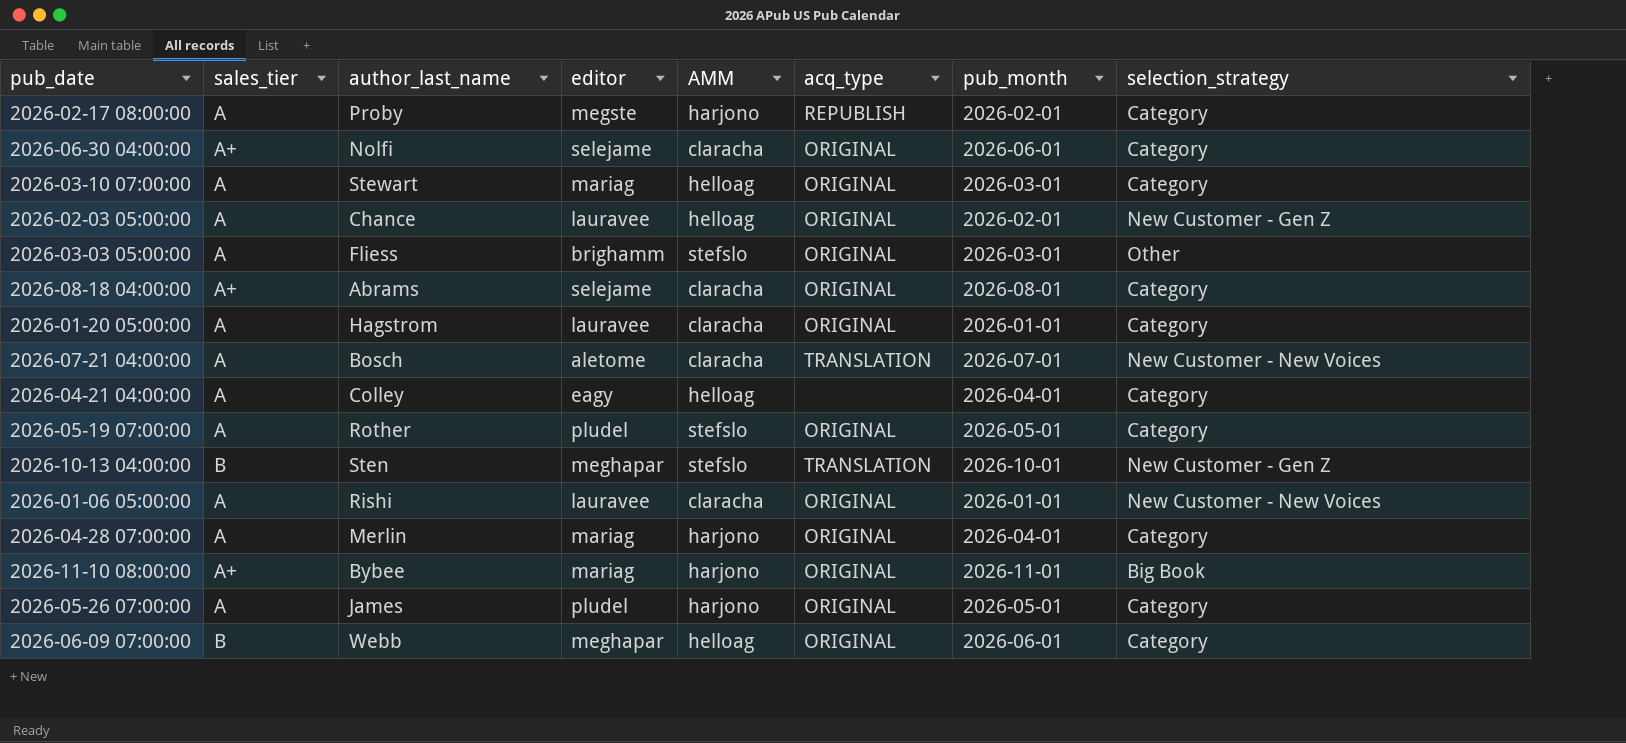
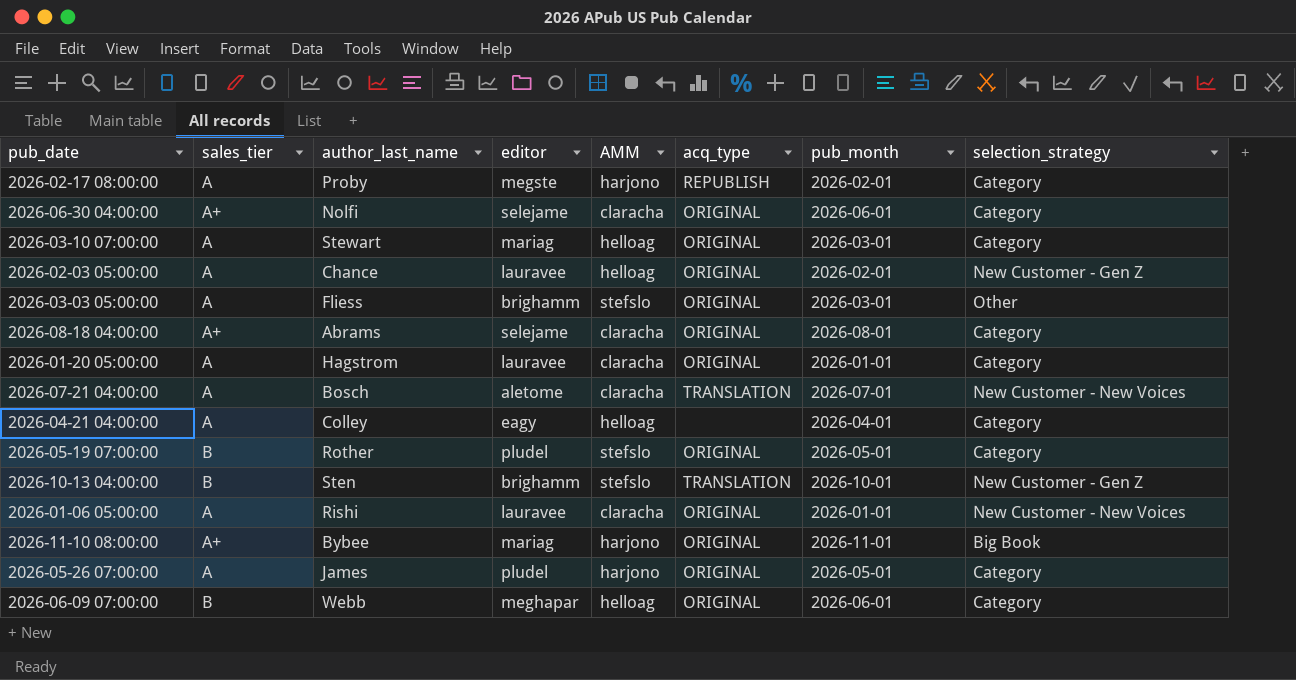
row 2026-04-28 07:00:00: A | Merlin | mariag | harjono | ORIGINAL | 2026-04-01 | Category -> none
2026-05-19 07:00:00 | sales_tier: A -> B
2026-10-13 04:00:00 | editor: meghapar -> brighamm

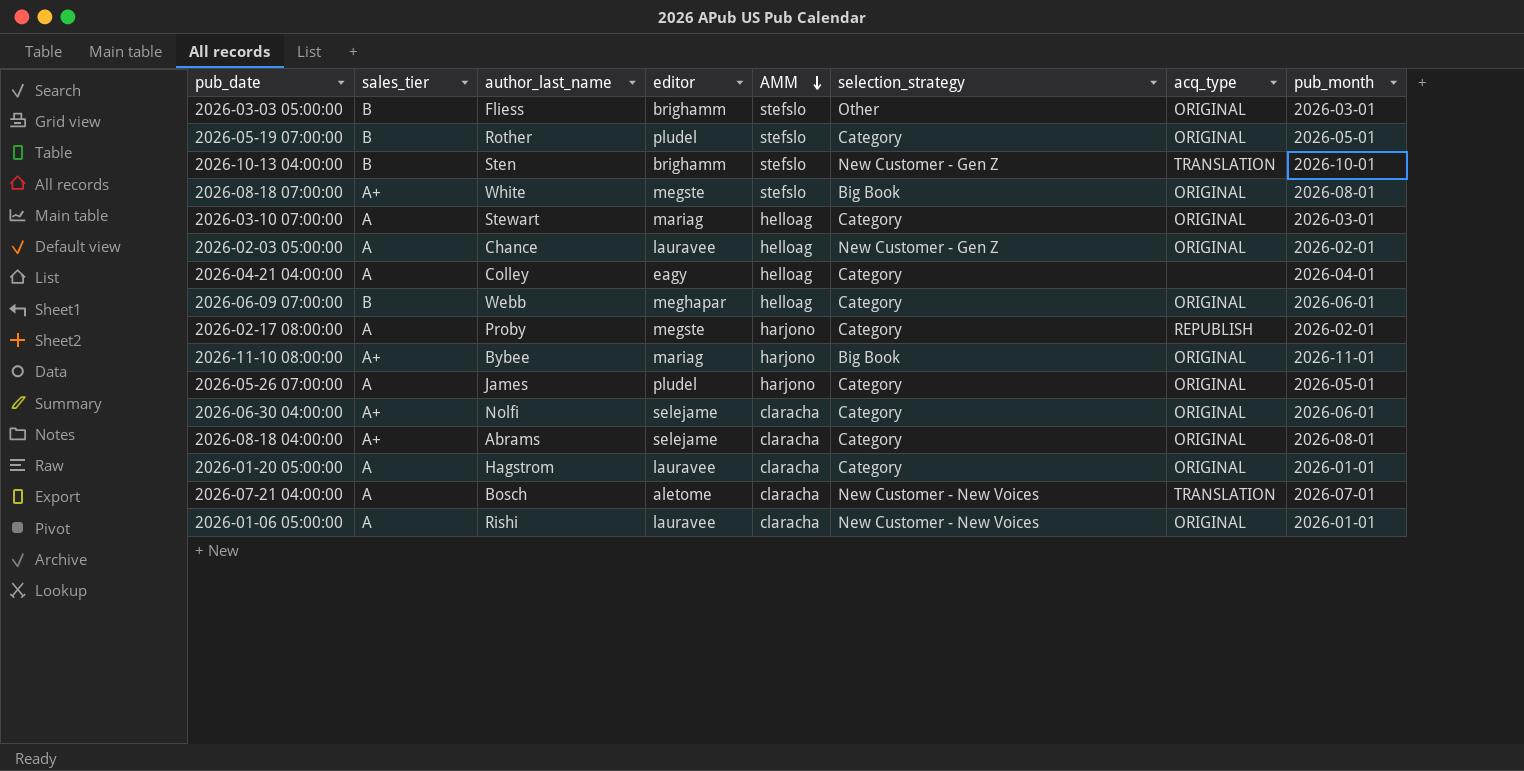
row order: none -> AMM descending
column selection_strategy | position: 8 -> 6
2026-03-03 05:00:00 | sales_tier: A -> B
row 2026-08-18 07:00:00: none -> A+ | White | megste | stefslo | Big Book | ORIGINAL | 2026-08-01

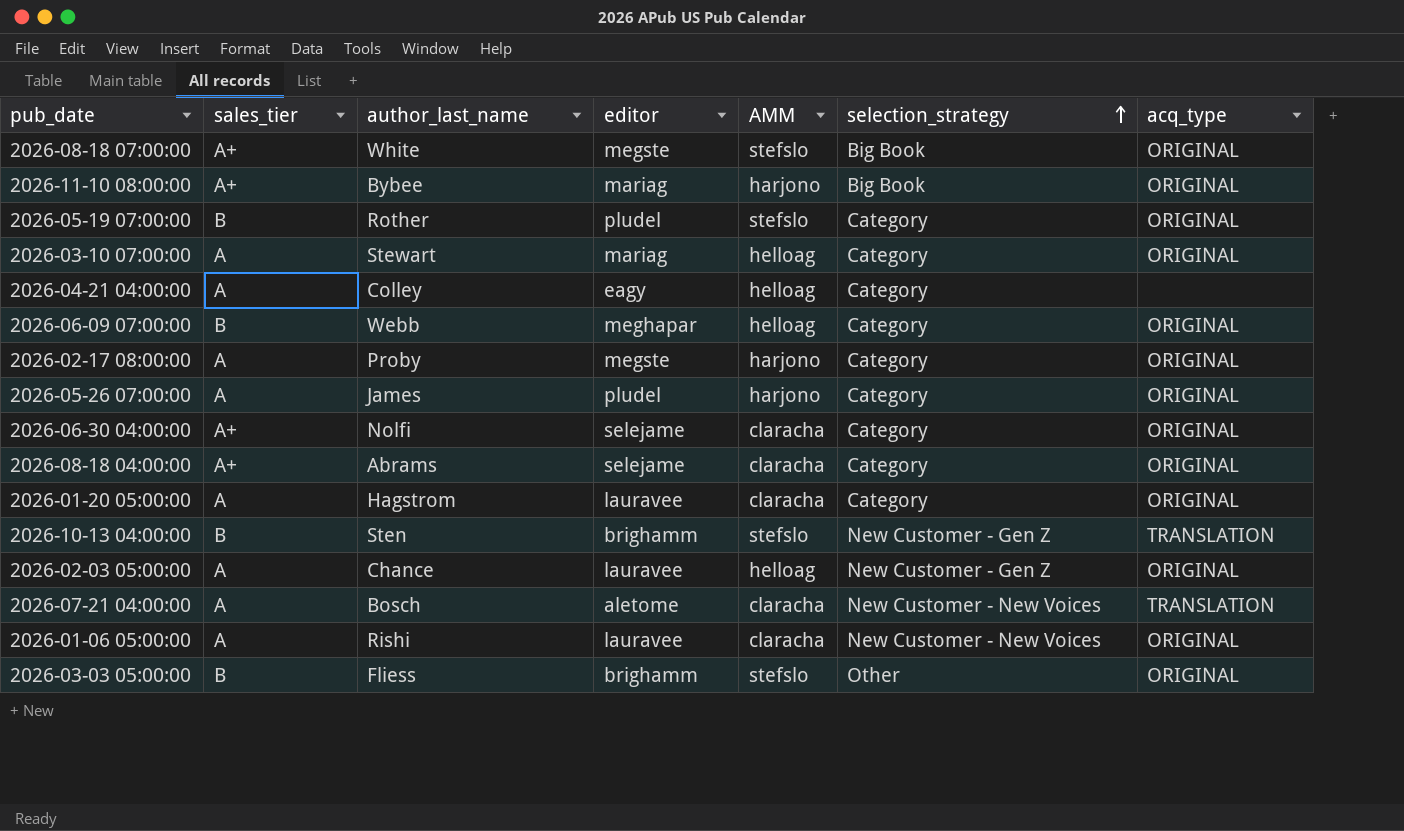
row order: AMM descending -> selection_strategy ascending
column pub_month | position: 8 -> none
2026-02-17 08:00:00 | acq_type: REPUBLISH -> ORIGINAL

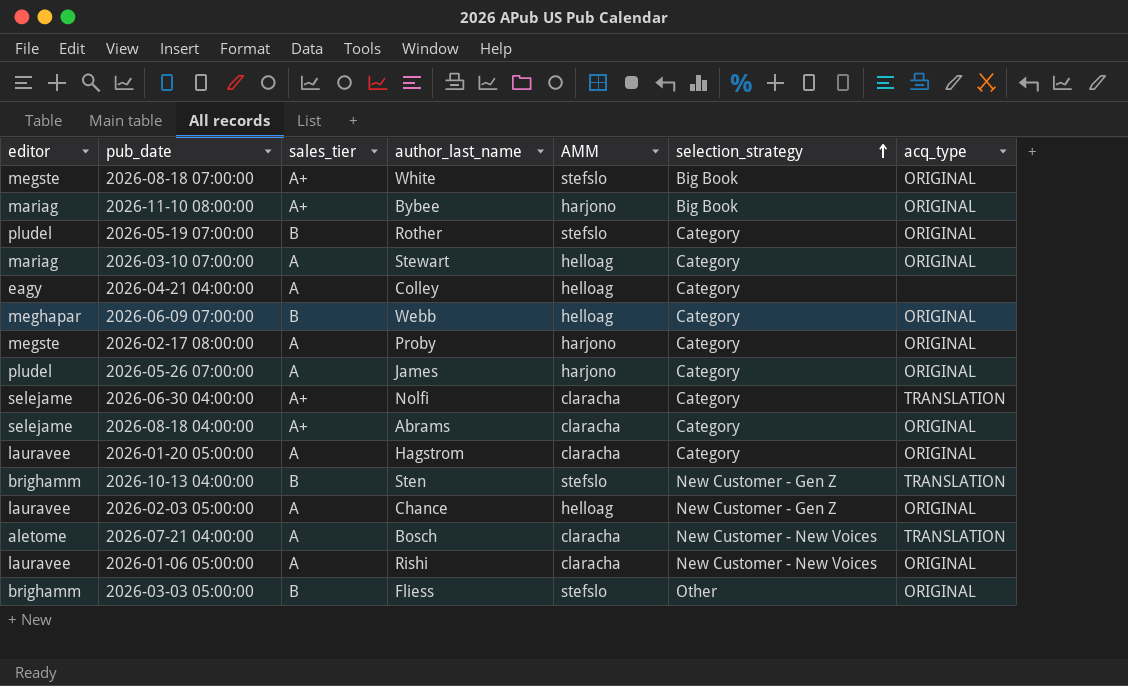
column editor | position: 4 -> 1
2026-06-30 04:00:00 | acq_type: ORIGINAL -> TRANSLATION

